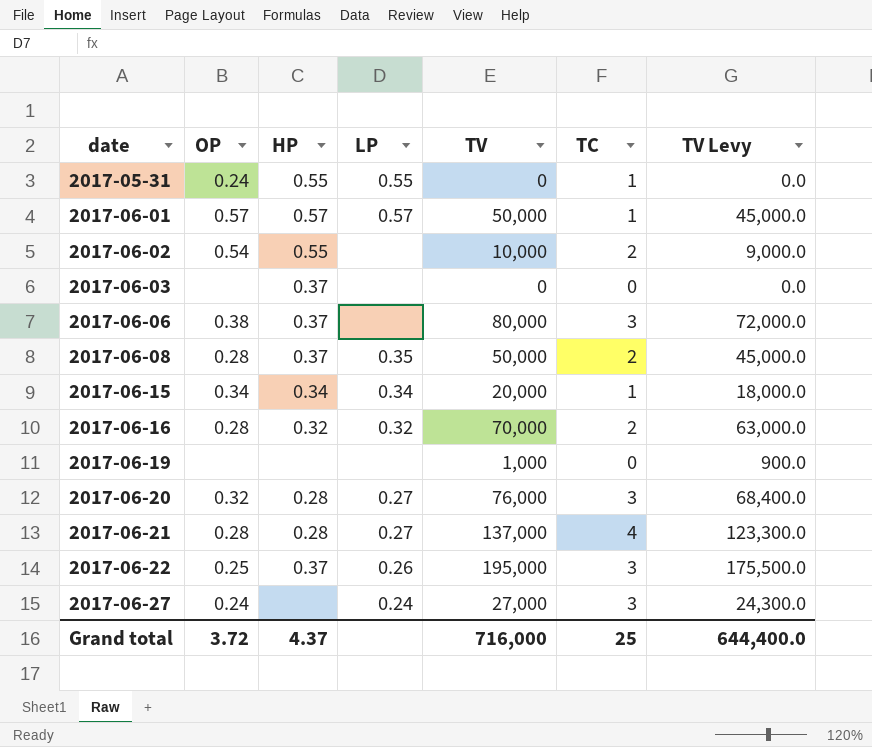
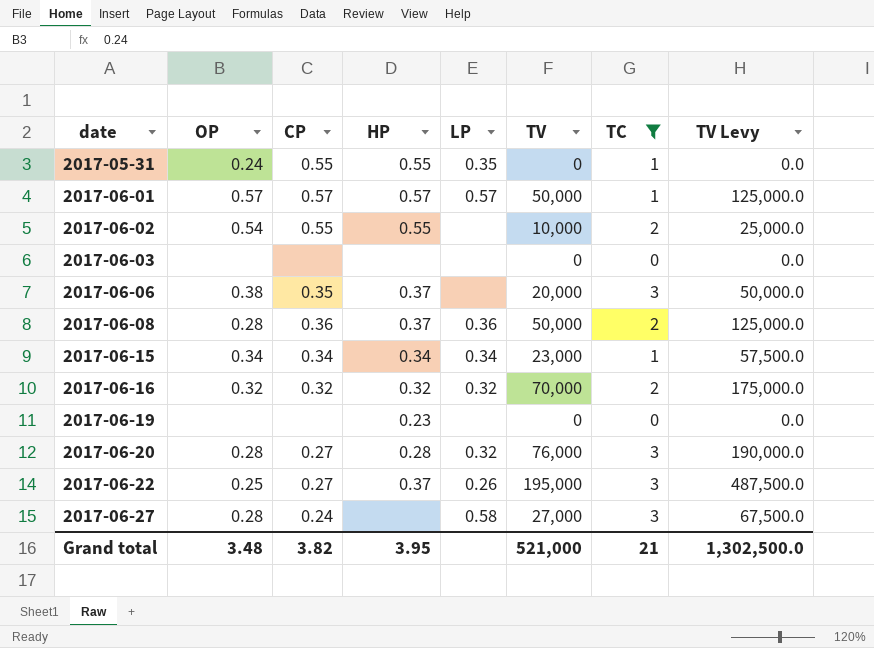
filter: none -> TC != 4
column CP | position: none -> 3
column TV Levy | formula: [TV] * 0.9 -> [TV] * 2.5
2017-05-31 | LP: 0.55 -> 0.35
2017-06-03 | HP: 0.37 -> none
2017-06-06 | TV: 80,000 -> 20,000
2017-06-08 | LP: 0.35 -> 0.36
2017-06-15 | TV: 20,000 -> 23,000
2017-06-16 | OP: 0.28 -> 0.32
2017-06-19 | HP: none -> 0.23
2017-06-19 | TV: 1,000 -> 0
2017-06-20 | OP: 0.32 -> 0.28
2017-06-20 | LP: 0.27 -> 0.32
2017-06-27 | OP: 0.24 -> 0.28
2017-06-27 | LP: 0.24 -> 0.58
Grand total | OP: 3.72 -> 3.48
Grand total | HP: 4.37 -> 3.95
Grand total | TV: 716,000 -> 521,000
Grand total | TC: 25 -> 21
Grand total | TV Levy: 644,400.0 -> 1,302,500.0

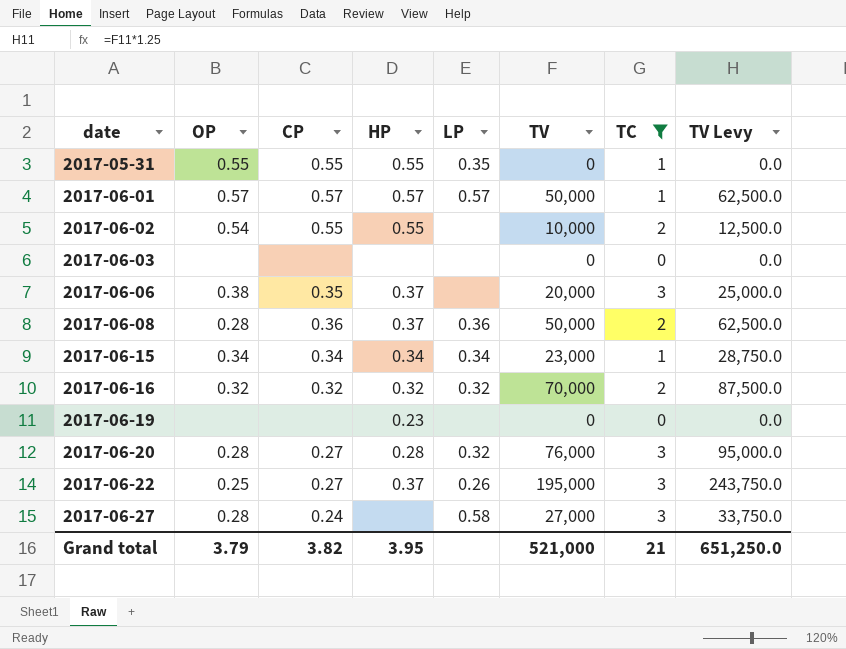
column TV Levy | formula: [TV] * 2.5 -> [TV] * 1.25
2017-05-31 | OP: 0.24 -> 0.55
Grand total | OP: 3.48 -> 3.79
Grand total | TV Levy: 1,302,500.0 -> 651,250.0

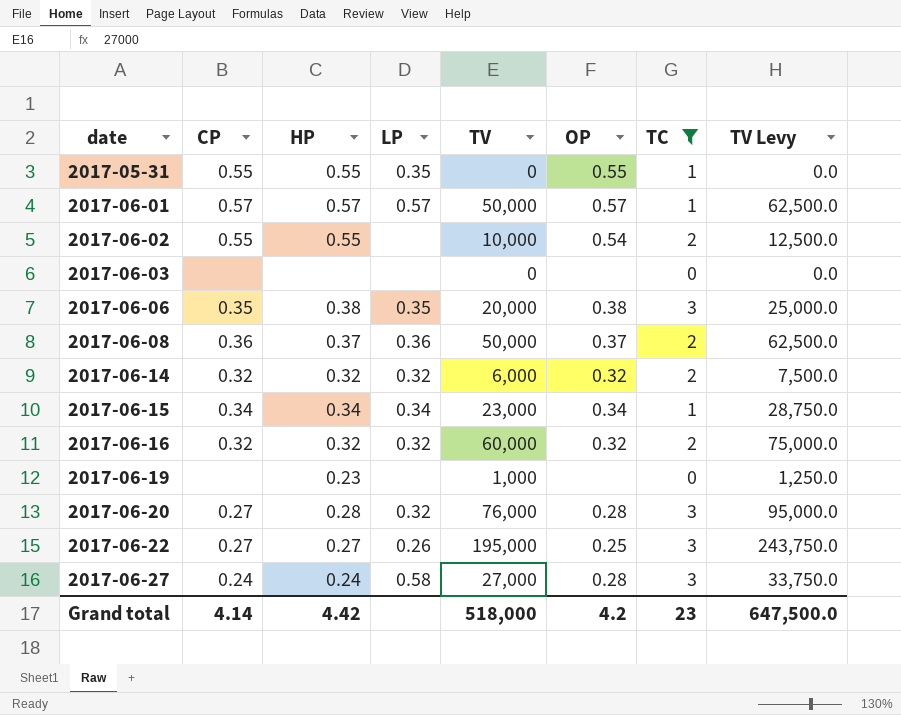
column OP | position: 2 -> 6
2017-06-06 | HP: 0.37 -> 0.38
2017-06-06 | LP: none -> 0.35
2017-06-08 | OP: 0.28 -> 0.37
row 2017-06-14: none -> 0.32 | 0.32 | 0.32 | 6,000 | 0.32 | 2 | 7,500.0
2017-06-16 | TV: 70,000 -> 60,000
2017-06-16 | TV Levy: 87,500.0 -> 75,000.0
2017-06-19 | TV: 0 -> 1,000
2017-06-19 | TV Levy: 0.0 -> 1,250.0
2017-06-22 | HP: 0.37 -> 0.27
2017-06-27 | HP: none -> 0.24
Grand total | CP: 3.82 -> 4.14
Grand total | HP: 3.95 -> 4.42
Grand total | TV: 521,000 -> 518,000
Grand total | OP: 3.79 -> 4.2
Grand total | TC: 21 -> 23
Grand total | TV Levy: 651,250.0 -> 647,500.0

